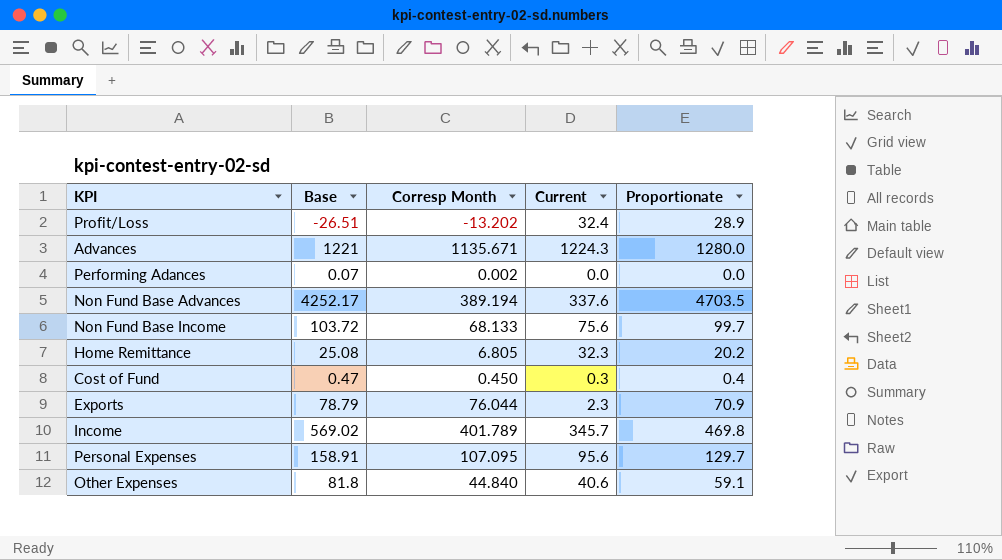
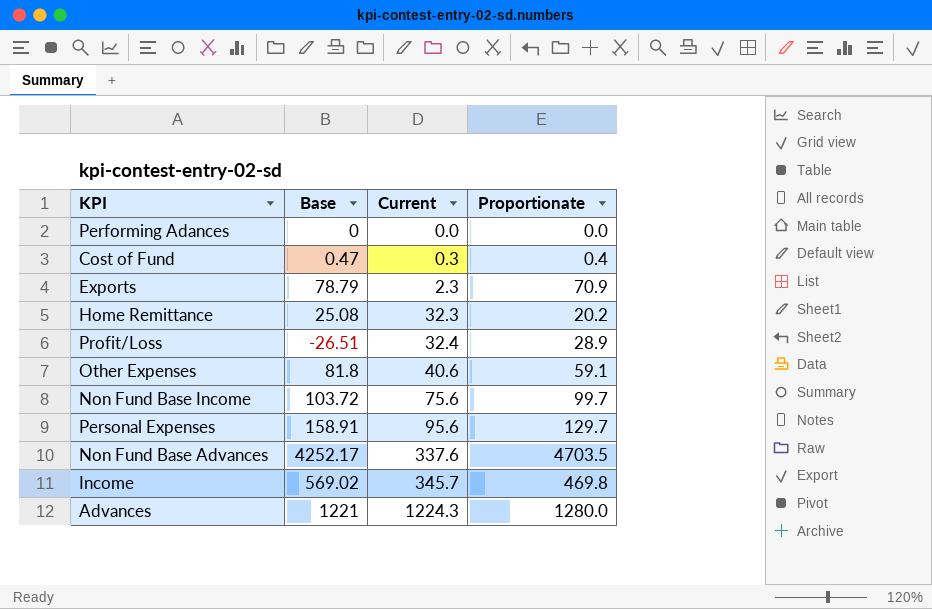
row order: none -> Current ascending
column Corresp Month | position: 3 -> none
Performing Adances | Base: 0.07 -> 0

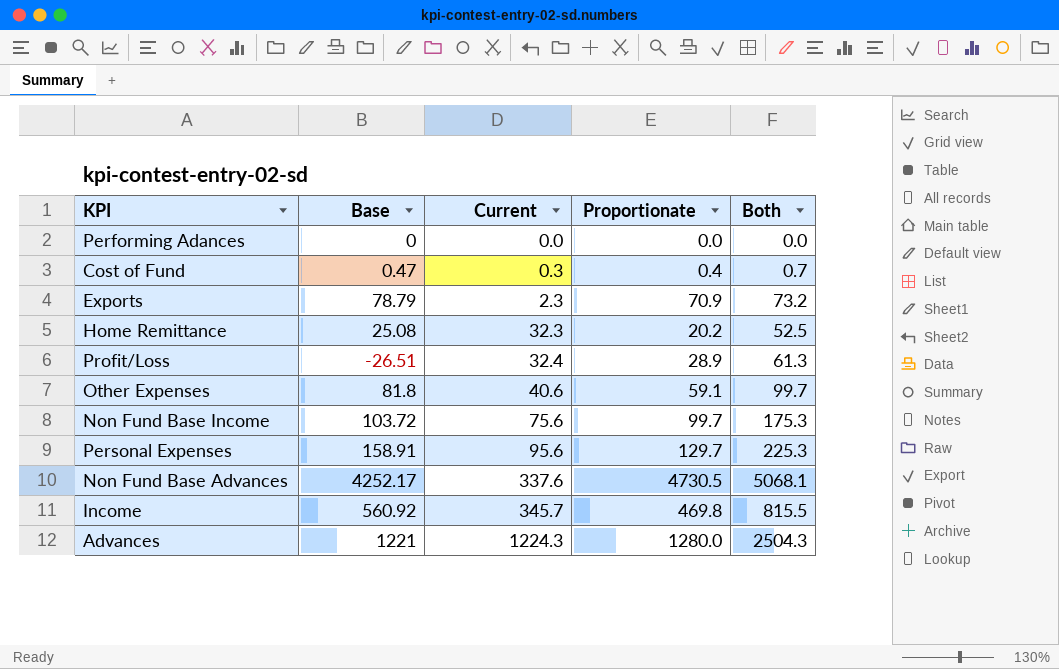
column Both | formula: none -> [Current] + [Proportionate]
Non Fund Base Advances | Proportionate: 4703.5 -> 4730.5
Income | Base: 569.02 -> 560.92

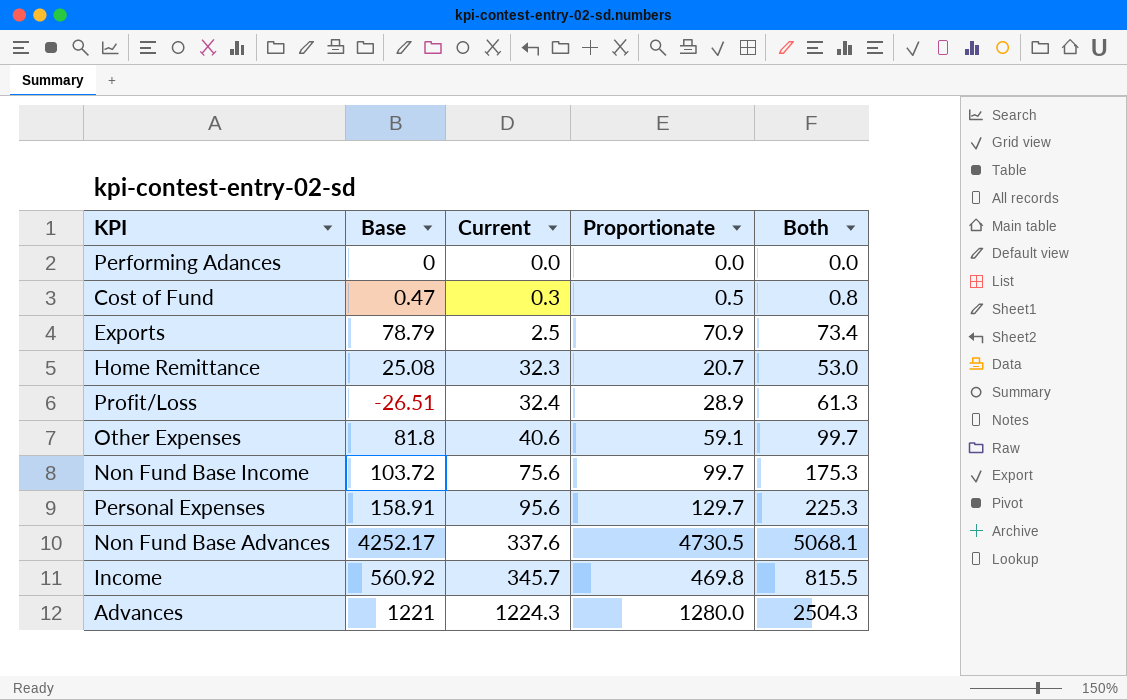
Cost of Fund | Proportionate: 0.4 -> 0.5
Cost of Fund | Both: 0.7 -> 0.8
Exports | Current: 2.3 -> 2.5
Exports | Both: 73.2 -> 73.4
Home Remittance | Proportionate: 20.2 -> 20.7
Home Remittance | Both: 52.5 -> 53.0

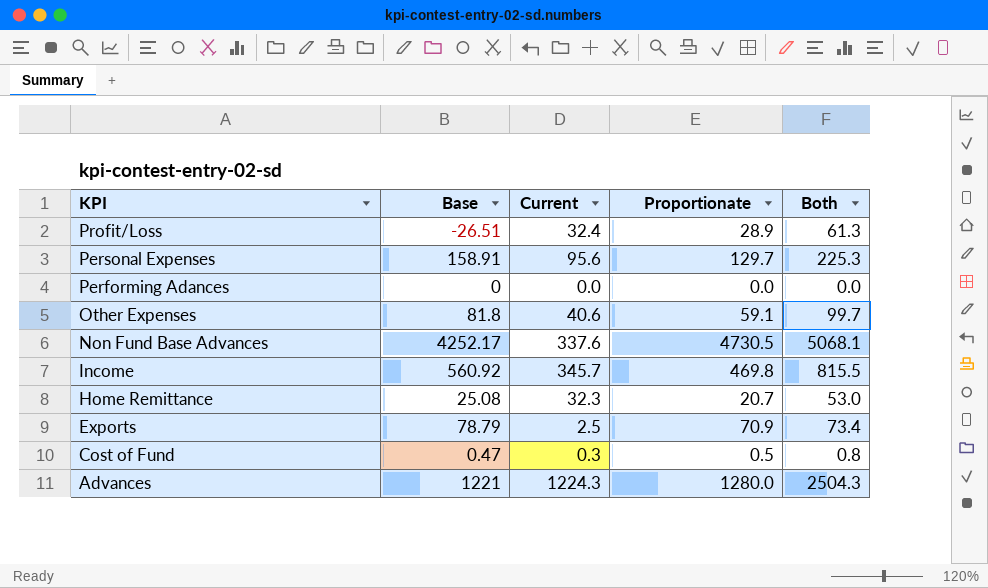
row order: Current ascending -> KPI descending
row Non Fund Base Income: 103.72 | 75.6 | 99.7 | 175.3 -> none

